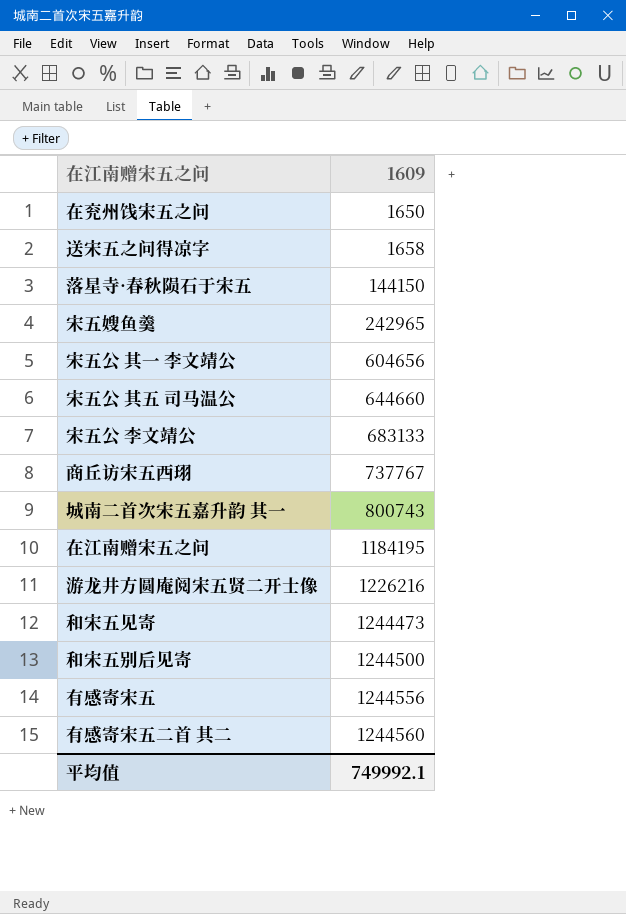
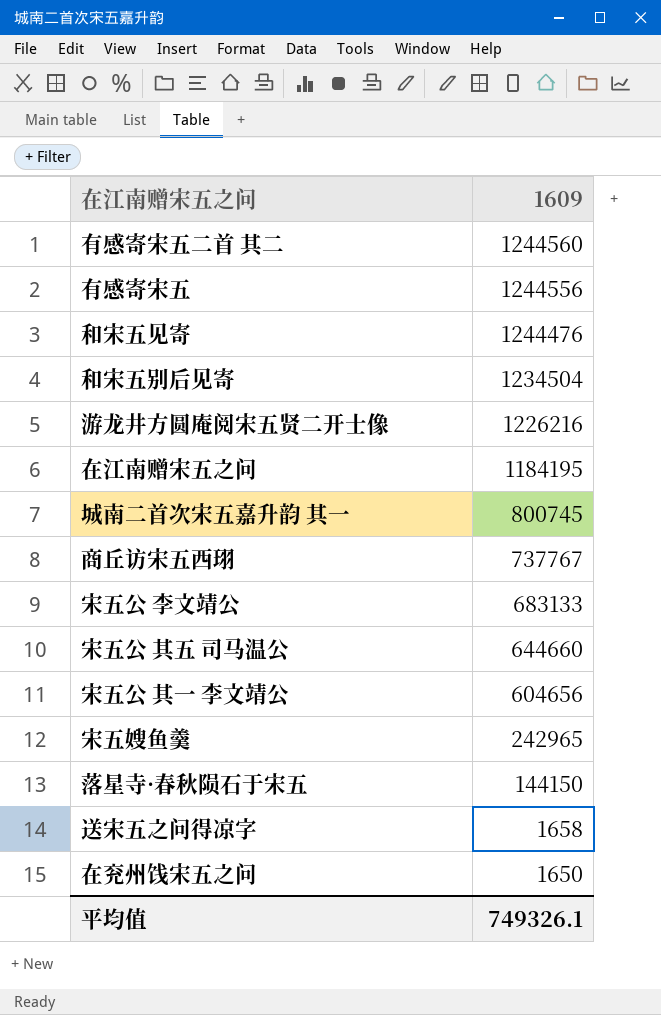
row order: 1609 ascending -> 1609 descending
和宋五见寄 | 1609: 1244473 -> 1244476
和宋五别后见寄 | 1609: 1244500 -> 1234504
城南二首次宋五嘉升韵 其一 | 1609: 800743 -> 800745
平均值 | 1609: 749992.1 -> 749326.1

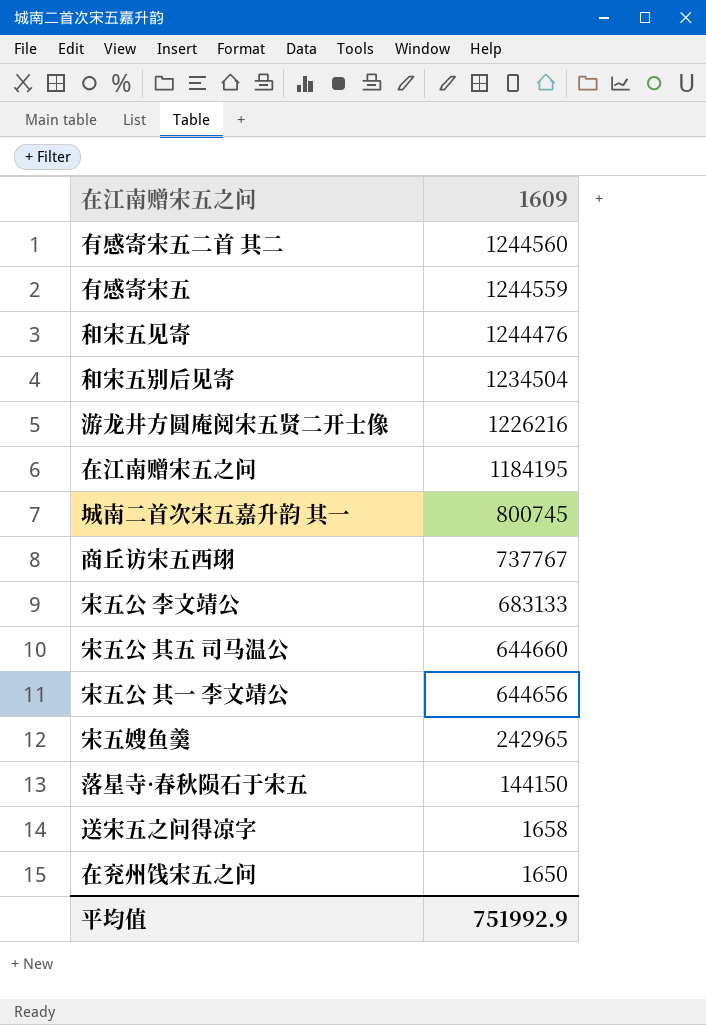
有感寄宋五 | 1609: 1244556 -> 1244559
宋五公 其一 李文靖公 | 1609: 604656 -> 644656
平均值 | 1609: 749326.1 -> 751992.9

